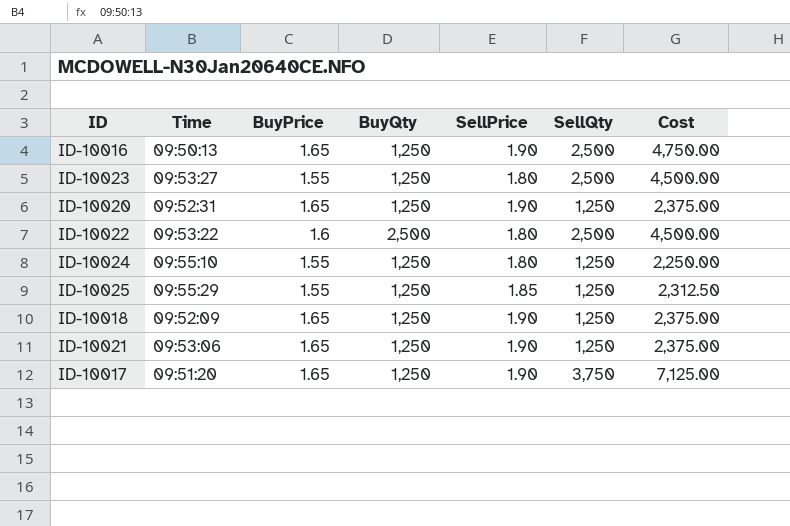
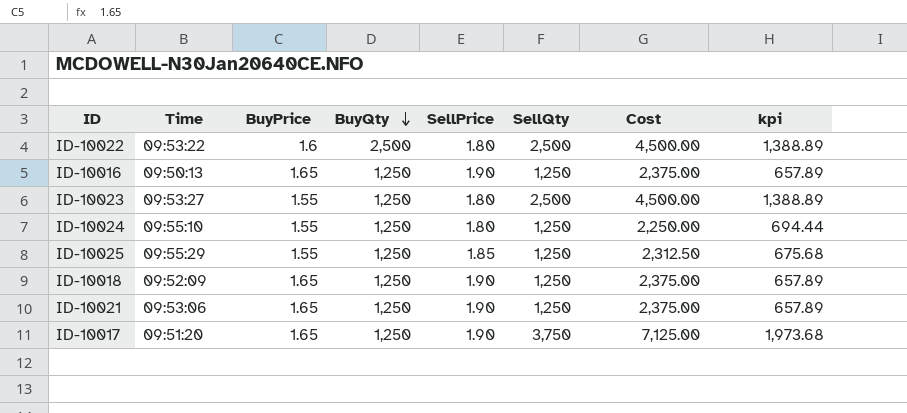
row order: none -> BuyQty descending
column kpi | formula: none -> [SellQty] / [SellPrice]
row ID-10020: 09:52:31 | 1.65 | 1,250 | 1.90 | 1,250 | 2,375.00 -> none
ID-10016 | SellQty: 2,500 -> 1,250
ID-10016 | Cost: 4,750.00 -> 2,375.00

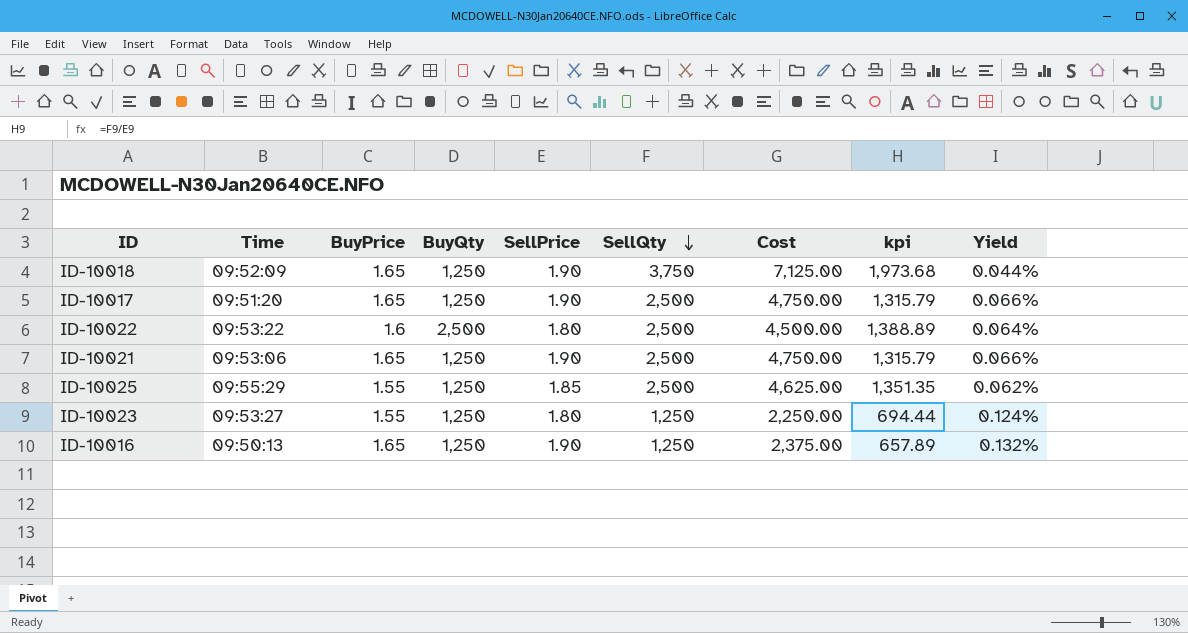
row order: BuyQty descending -> SellQty descending
column Yield | formula: none -> [BuyPrice] / [SellQty]
row ID-10024: 09:55:10 | 1.55 | 1,250 | 1.80 | 1,250 | 2,250.00 | 694.44 -> none
ID-10018 | SellQty: 1,250 -> 3,750
ID-10018 | Cost: 2,375.00 -> 7,125.00
ID-10018 | kpi: 657.89 -> 1,973.68
ID-10017 | SellQty: 3,750 -> 2,500
ID-10017 | Cost: 7,125.00 -> 4,750.00
ID-10017 | kpi: 1,973.68 -> 1,315.79
ID-10021 | SellQty: 1,250 -> 2,500
ID-10021 | Cost: 2,375.00 -> 4,750.00
ID-10021 | kpi: 657.89 -> 1,315.79
ID-10025 | SellQty: 1,250 -> 2,500
ID-10025 | Cost: 2,312.50 -> 4,625.00
ID-10025 | kpi: 675.68 -> 1,351.35
ID-10023 | SellQty: 2,500 -> 1,250
ID-10023 | Cost: 4,500.00 -> 2,250.00
ID-10023 | kpi: 1,388.89 -> 694.44

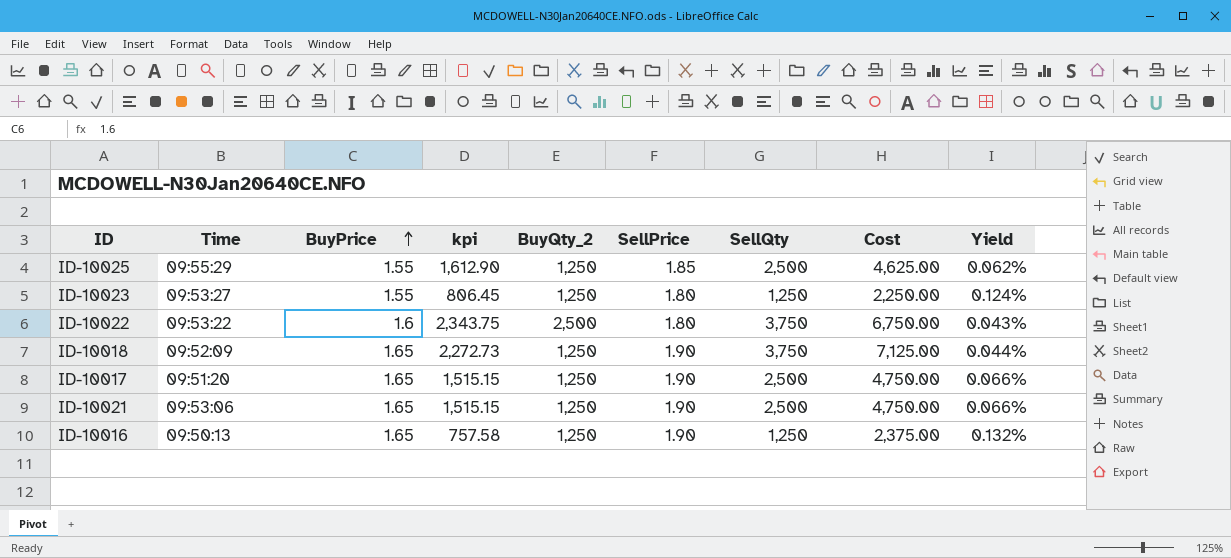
row order: SellQty descending -> BuyPrice ascending
column kpi | formula: [SellQty] / [SellPrice] -> [SellQty] / [BuyPrice]
column kpi | position: 8 -> 4
column name: BuyQty -> BuyQty_2
ID-10022 | SellQty: 2,500 -> 3,750
ID-10022 | Cost: 4,500.00 -> 6,750.00
ID-10022 | Yield: 0.064% -> 0.043%

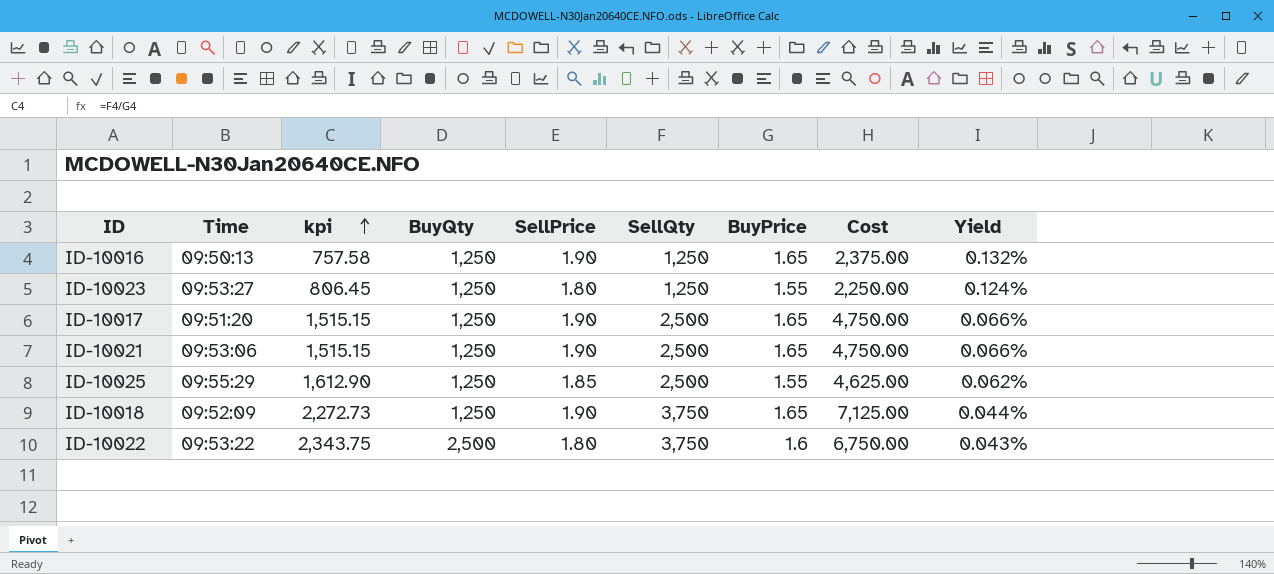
row order: BuyPrice ascending -> kpi ascending
column name: BuyQty_2 -> BuyQty
column BuyPrice | position: 3 -> 7

